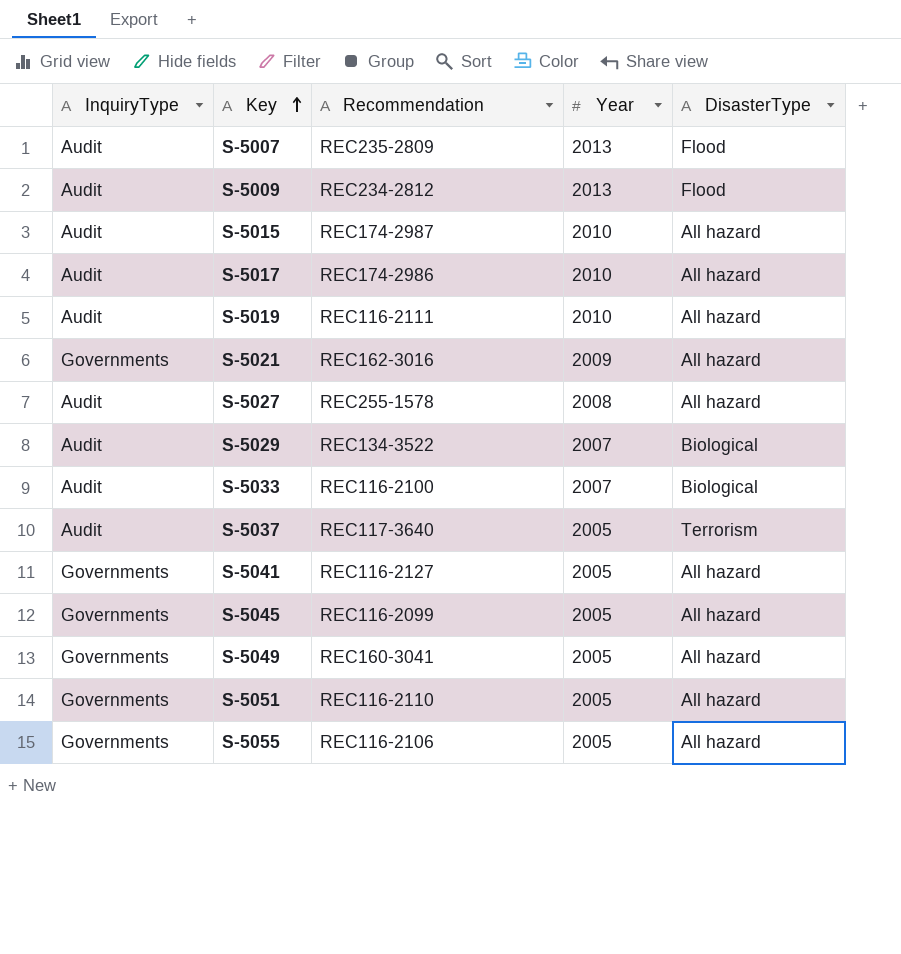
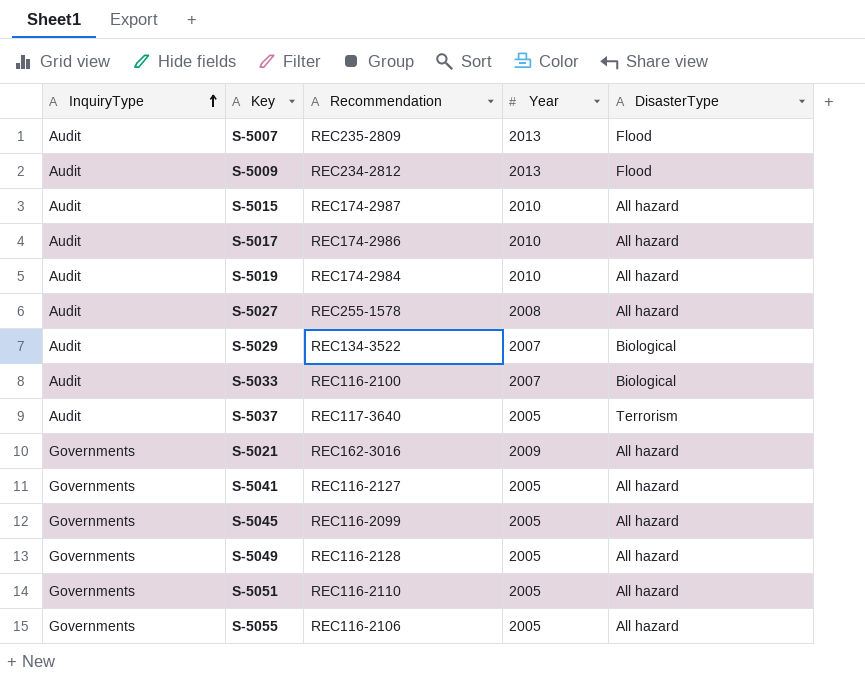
row order: Key ascending -> InquiryType ascending
S-5019 | Recommendation: REC116-2111 -> REC174-2984
S-5049 | Recommendation: REC160-3041 -> REC116-2128

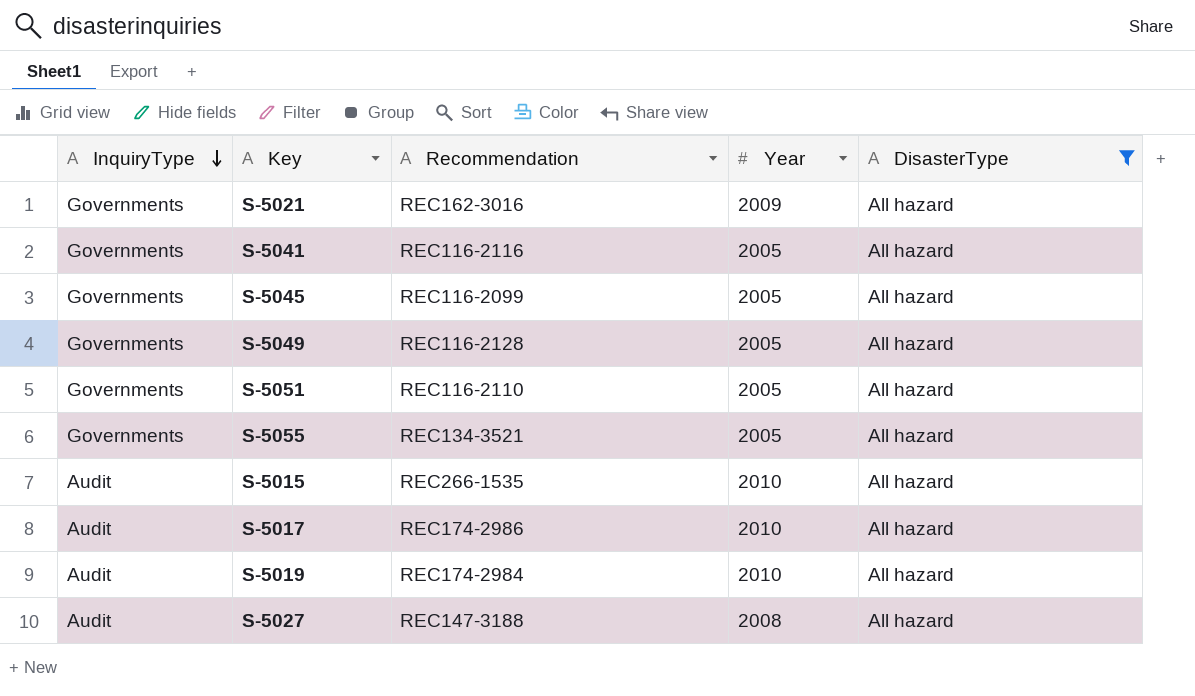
filter: none -> DisasterType = All hazard
row order: InquiryType ascending -> InquiryType descending
S-5041 | Recommendation: REC116-2127 -> REC116-2116
S-5055 | Recommendation: REC116-2106 -> REC134-3521
S-5015 | Recommendation: REC174-2987 -> REC266-1535
S-5027 | Recommendation: REC255-1578 -> REC147-3188

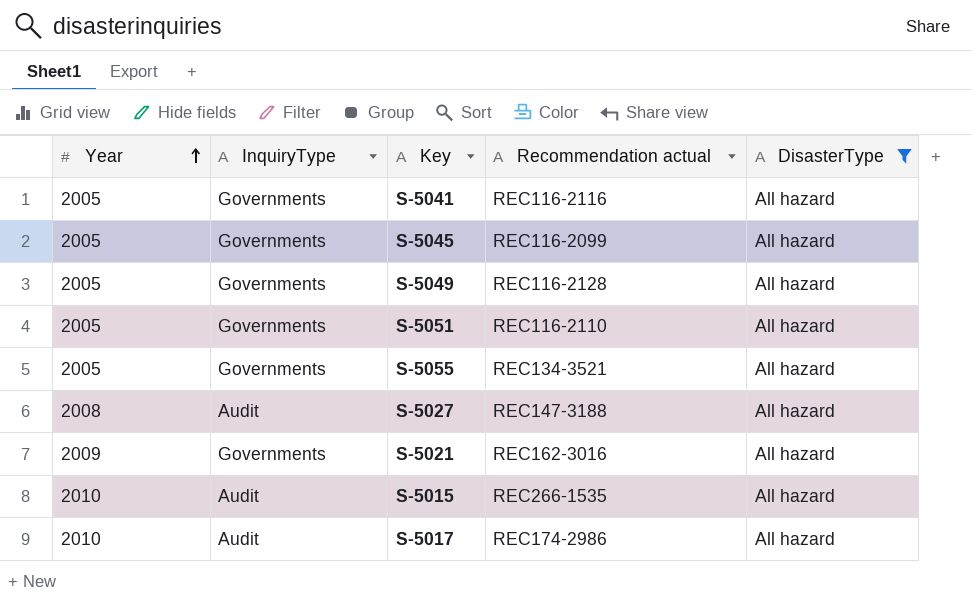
row order: InquiryType descending -> Year ascending
column Year | position: 4 -> 1
column name: Recommendation -> Recommendation actual
row S-5019: Audit | REC174-2984 | 2010 | All hazard -> none

